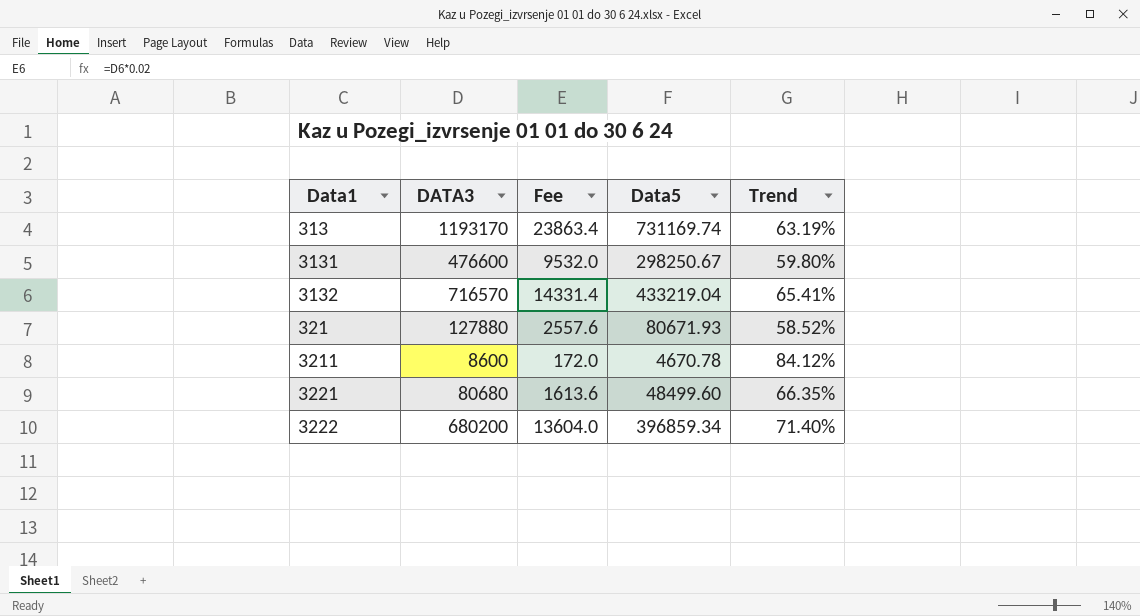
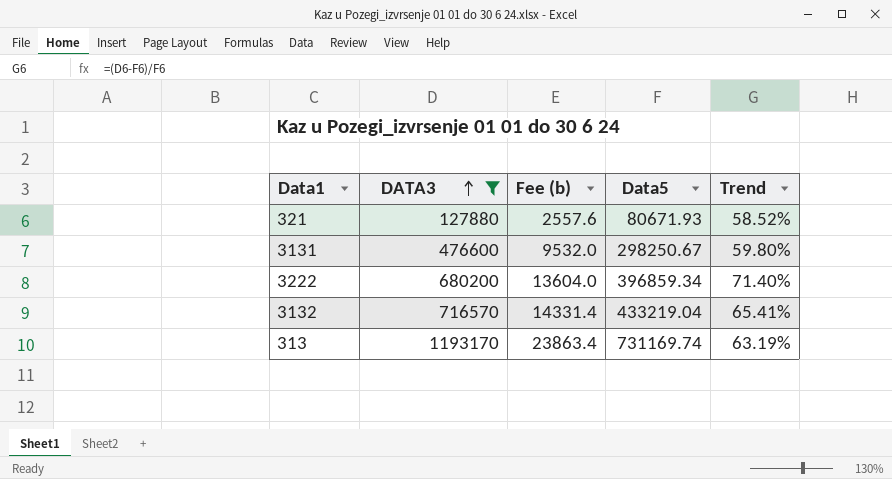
filter: none -> DATA3 >= 127880
row order: none -> DATA3 ascending
column name: Fee -> Fee (b)

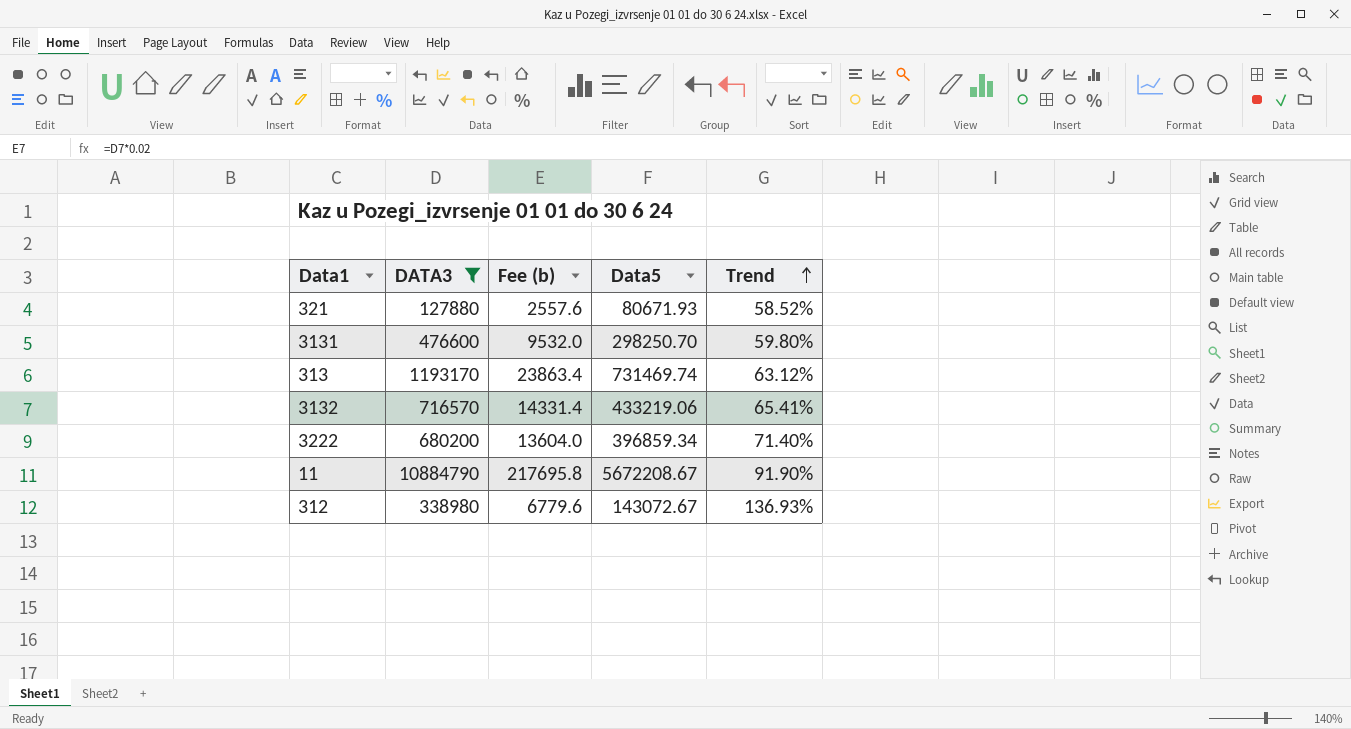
row order: DATA3 ascending -> Trend ascending
3131 | Data5: 298250.67 -> 298250.70
313 | Data5: 731169.74 -> 731469.74
313 | Trend: 63.19% -> 63.12%
3132 | Data5: 433219.04 -> 433219.06
row 11: none -> 10884790 | 217695.8 | 5672208.67 | 91.90%
row 312: none -> 338980 | 6779.6 | 143072.67 | 136.93%

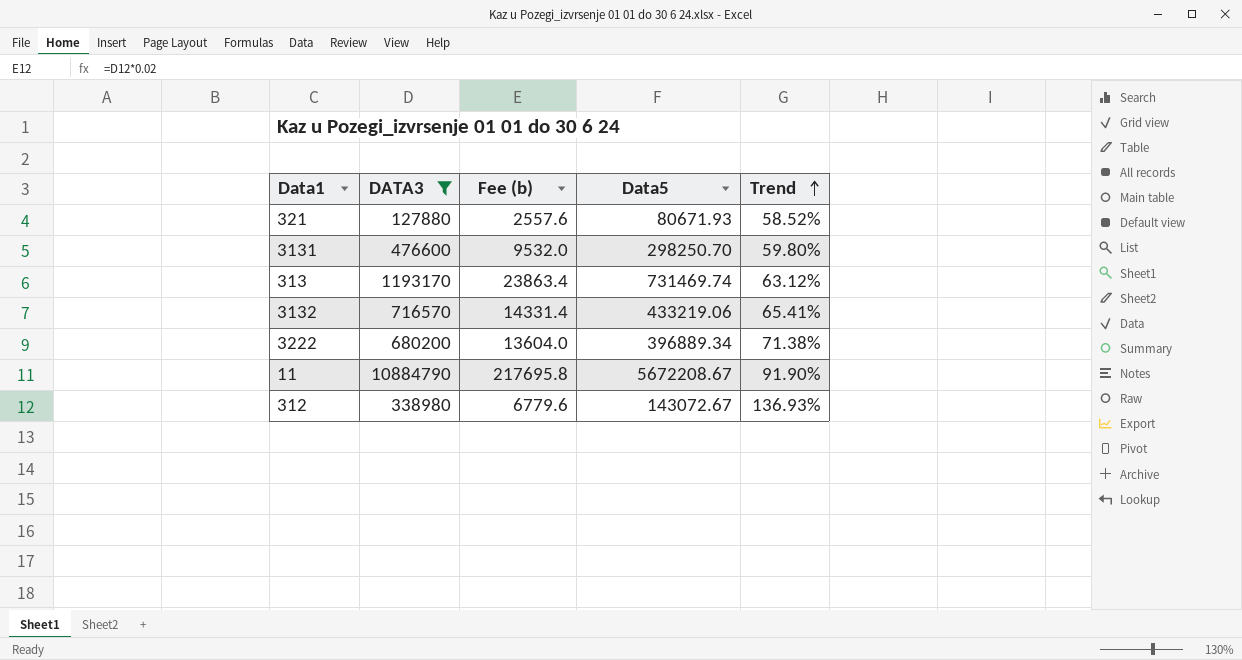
3222 | Data5: 396859.34 -> 396889.34
3222 | Trend: 71.40% -> 71.38%

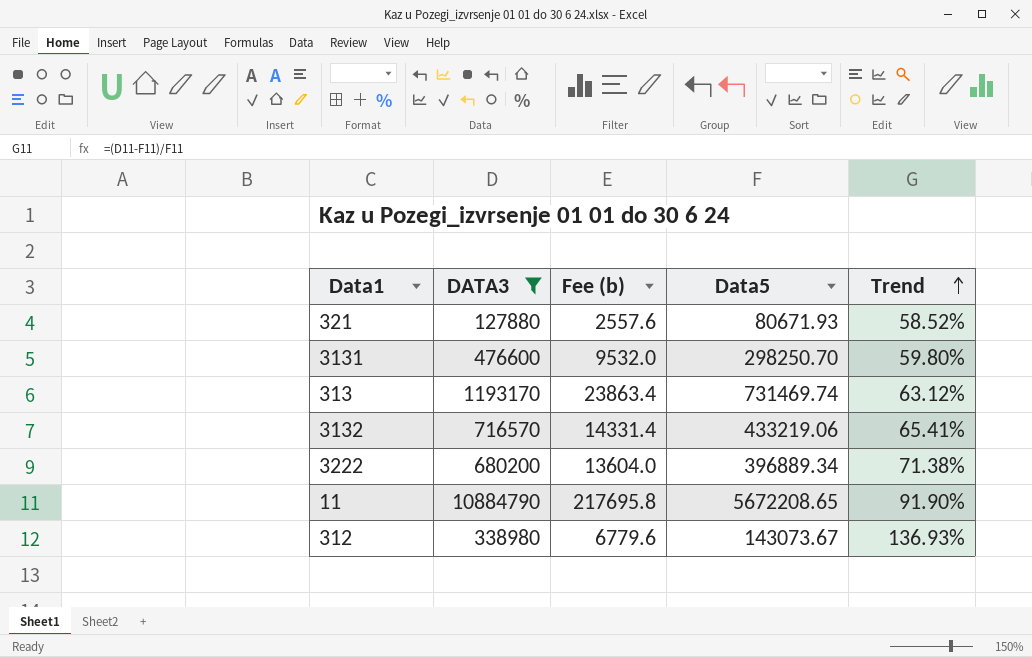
11 | Data5: 5672208.67 -> 5672208.65
312 | Data5: 143072.67 -> 143073.67

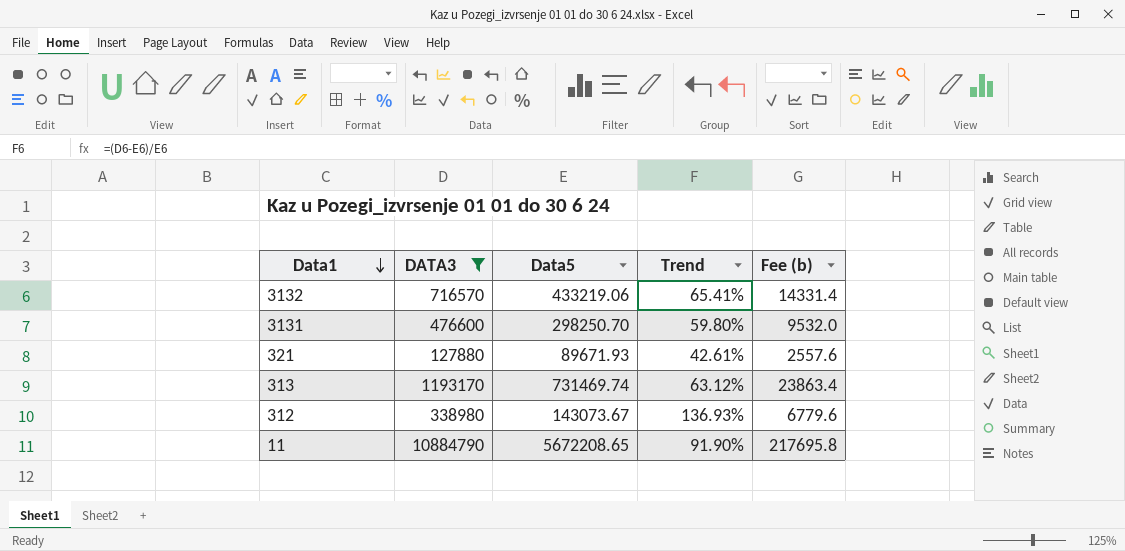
row order: Trend ascending -> Data1 descending
column Fee (b) | position: 3 -> 5
row 3222: 680200 | 13604.0 | 396889.34 | 71.38% -> none
321 | Data5: 80671.93 -> 89671.93
321 | Trend: 58.52% -> 42.61%

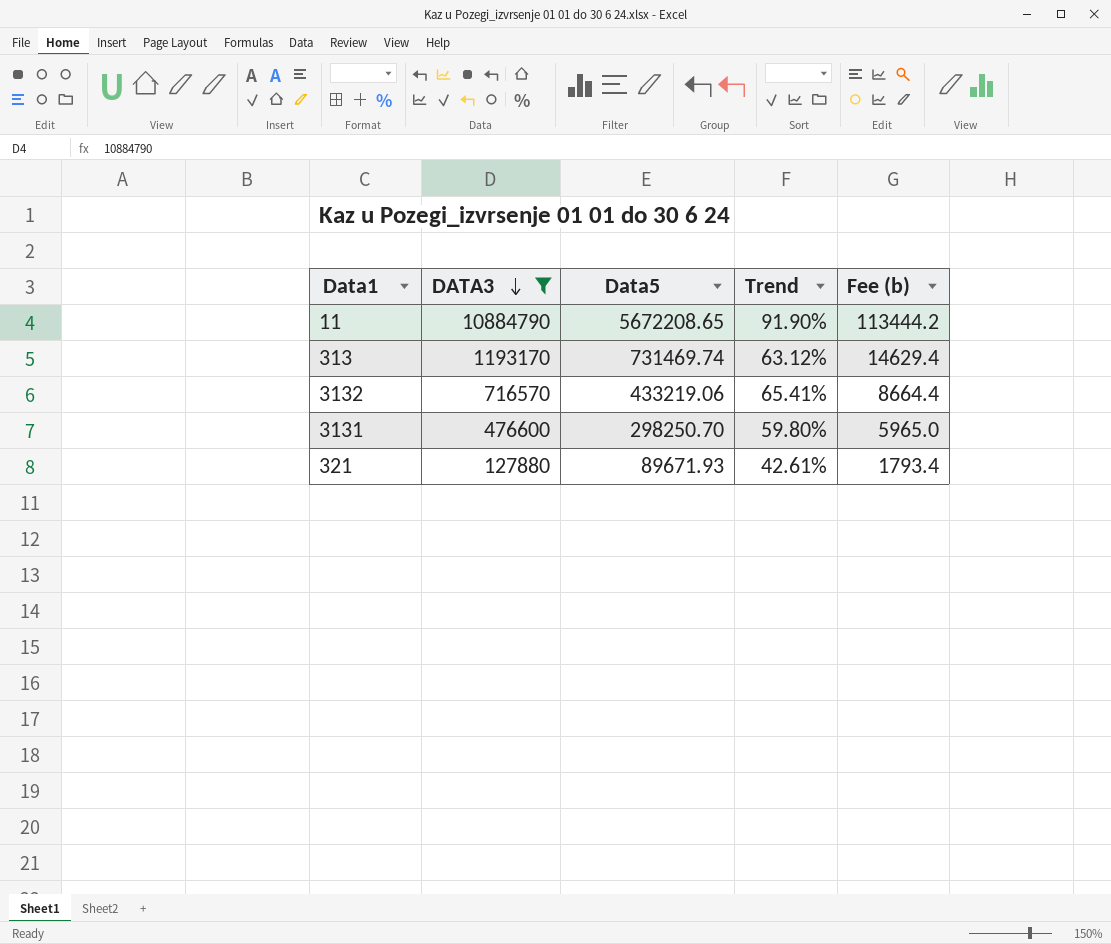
row order: Data1 descending -> DATA3 descending
column Fee (b) | formula: [DATA3] * 0.02 -> [Data5] * 0.02
row 312: 338980 | 143073.67 | 136.93% | 6779.6 -> none

